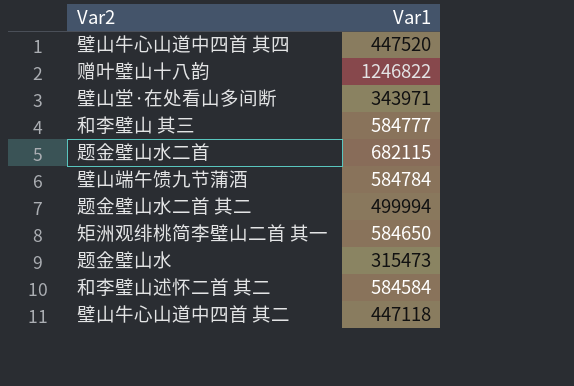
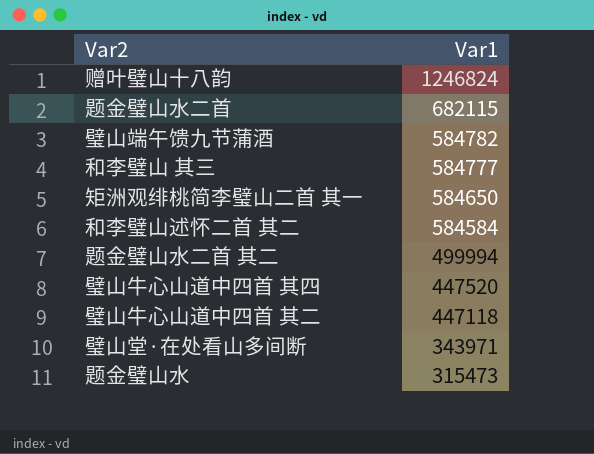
row order: none -> Var1 descending
赠叶璧山十八韵 | Var1: 1246822 -> 1246824
璧山端午馈九节蒲酒 | Var1: 584784 -> 584782

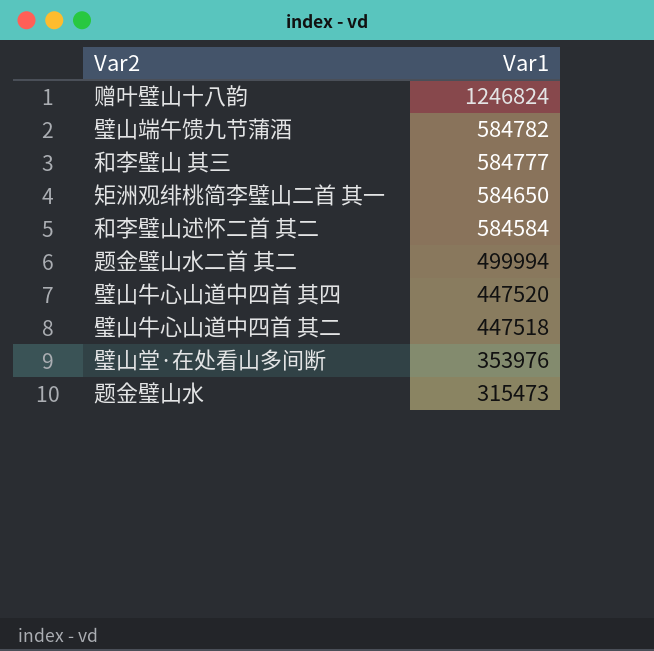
row 题金璧山水二首: 682115 -> none
璧山牛心山道中四首 其二 | Var1: 447118 -> 447518
璧山堂·在处看山多间断 | Var1: 343971 -> 353976

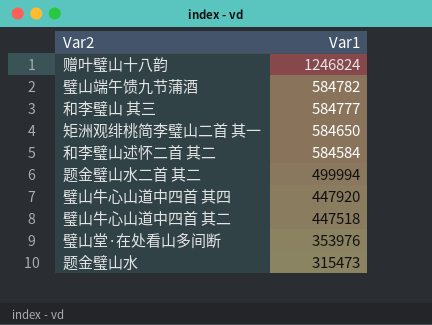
璧山牛心山道中四首 其四 | Var1: 447520 -> 447920

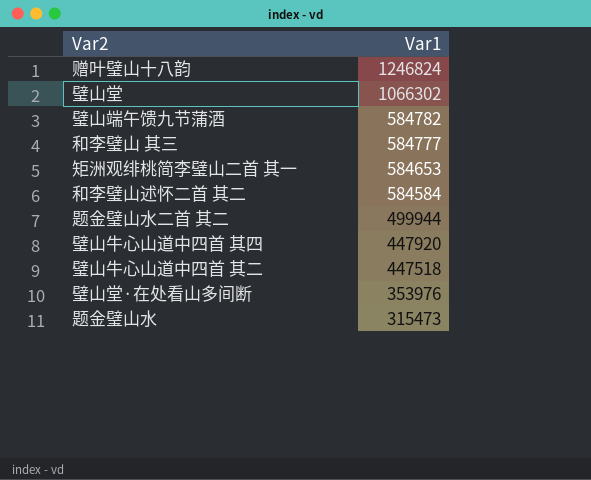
row 璧山堂: none -> 1066302
矩洲观绯桃简李璧山二首 其一 | Var1: 584650 -> 584653
题金璧山水二首 其二 | Var1: 499994 -> 499944

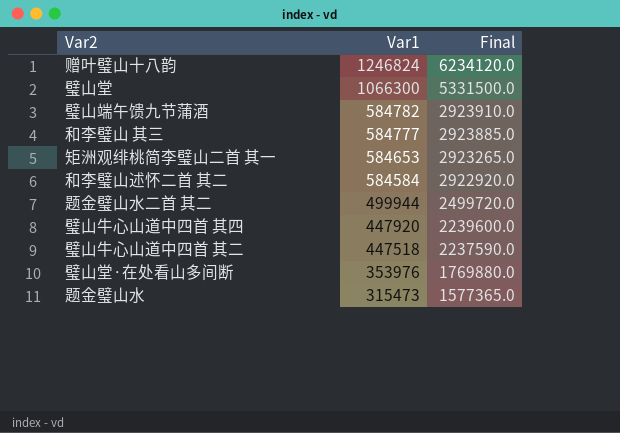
column Final | formula: none -> [Var1] * 5
璧山堂 | Var1: 1066302 -> 1066300

